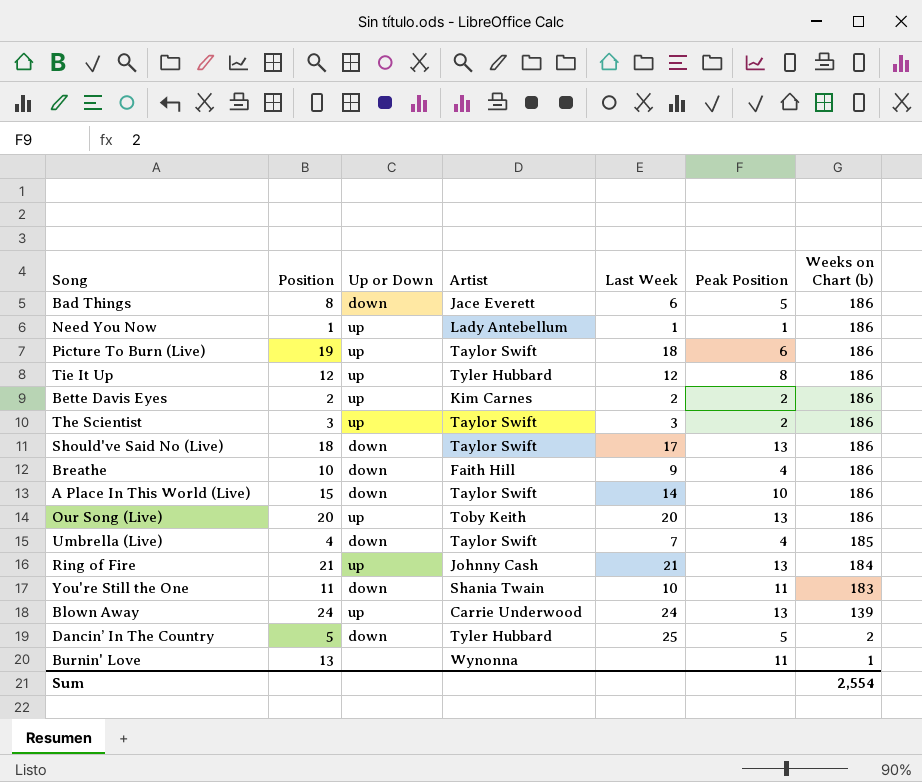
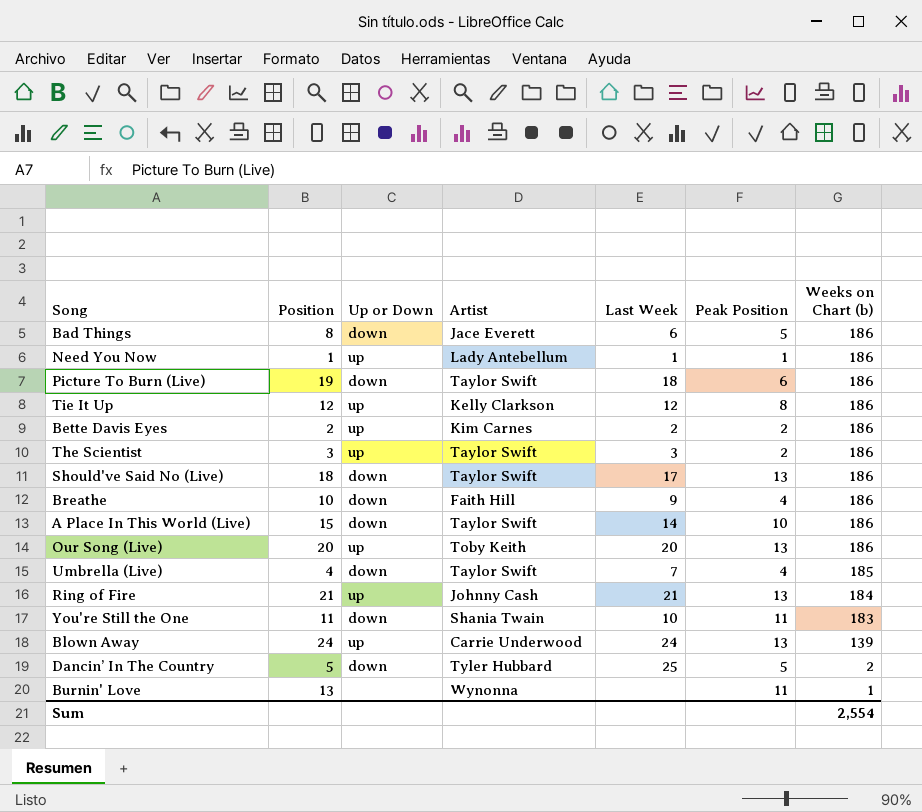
Picture To Burn (Live) | Up or Down: up -> down
Tie It Up | Artist: Tyler Hubbard -> Kelly Clarkson

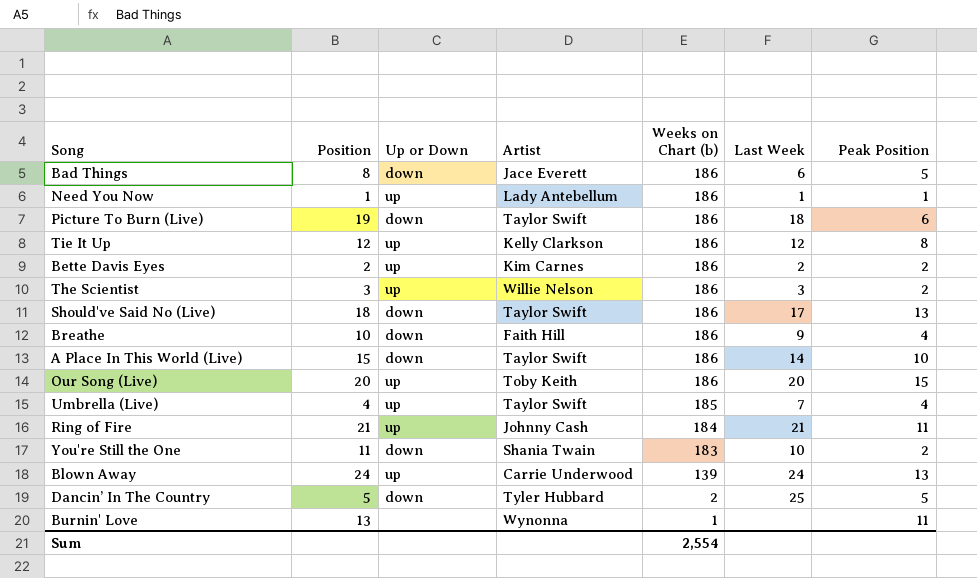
column Weeks on Chart (b) | position: 7 -> 5
The Scientist | Artist: Taylor Swift -> Willie Nelson
Our Song (Live) | Peak Position: 13 -> 15
Umbrella (Live) | Up or Down: down -> up
Ring of Fire | Peak Position: 13 -> 11
You're Still the One | Peak Position: 11 -> 2

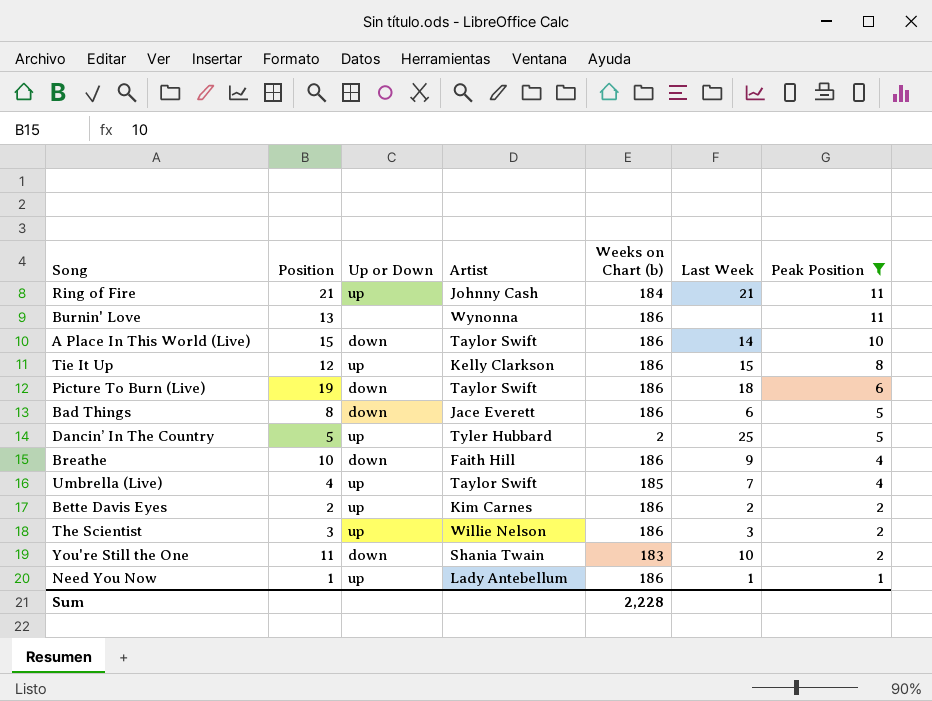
filter: none -> Peak Position <= 11
row order: Weeks on Chart (b) descending -> Peak Position descending
Burnin' Love | Weeks on Chart (b): 1 -> 186
Tie It Up | Last Week: 12 -> 15
Dancin’ In The Country | Up or Down: down -> up
Sum | Weeks on Chart (b): 2,554 -> 2,228

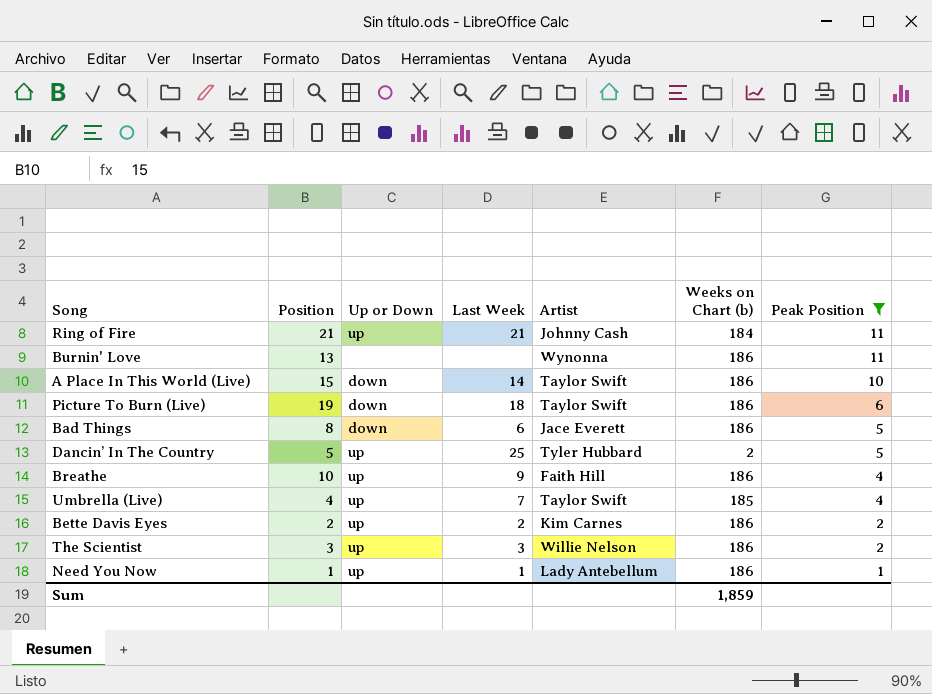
column Last Week | position: 6 -> 4
row Tie It Up: 12 | up | Kelly Clarkson | 186 | 15 | 8 -> none
row You're Still the One: 11 | down | Shania Twain | 183 | 10 | 2 -> none
Breathe | Up or Down: down -> up
Sum | Weeks on Chart (b): 2,228 -> 1,859

